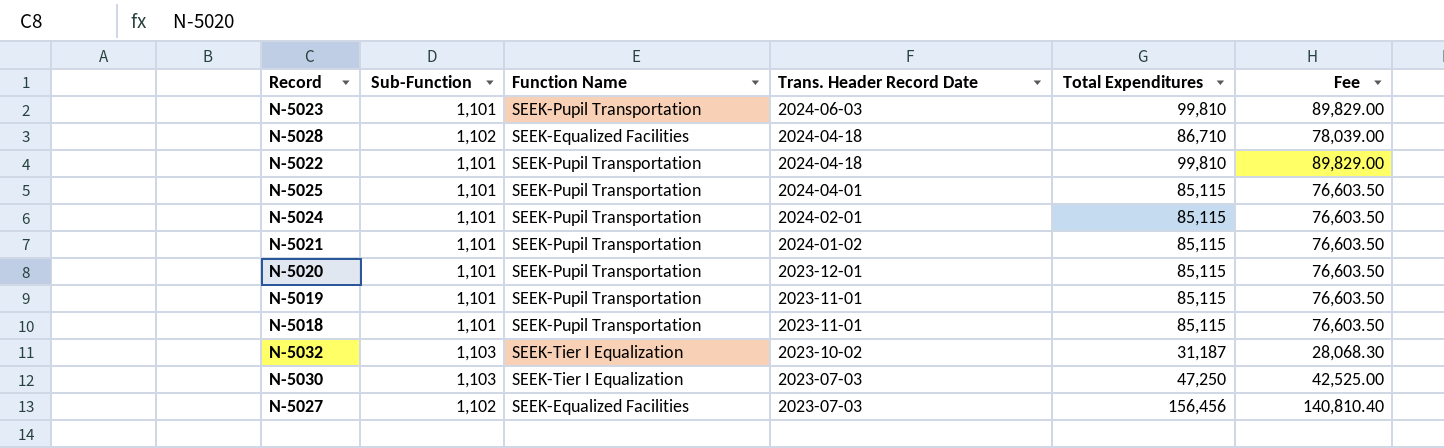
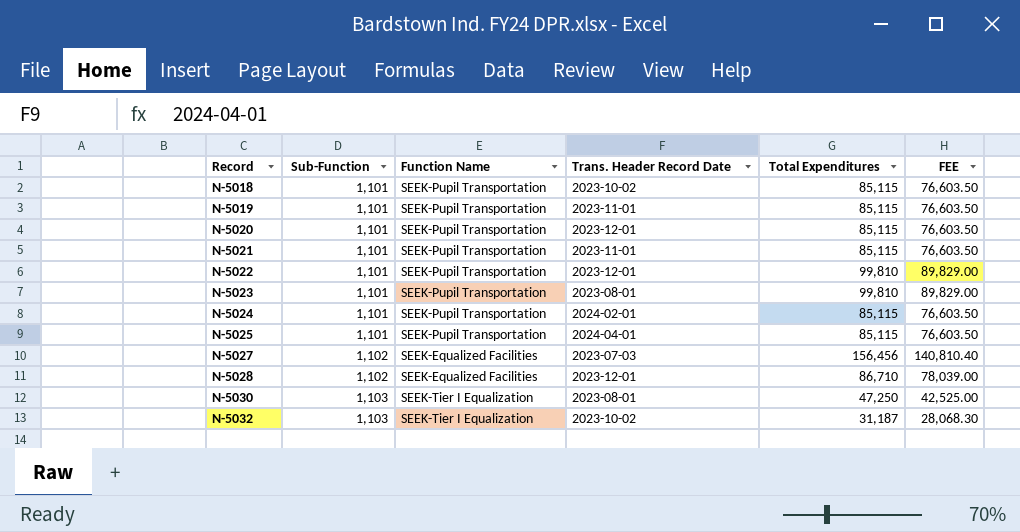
row order: Trans. Header Record Date descending -> Record ascending
column name: Fee -> FEE
N-5018 | Trans. Header Record Date: 2023-11-01 -> 2023-10-02
N-5021 | Trans. Header Record Date: 2024-01-02 -> 2023-11-01
N-5022 | Trans. Header Record Date: 2024-04-18 -> 2023-12-01
N-5023 | Trans. Header Record Date: 2024-06-03 -> 2023-08-01
N-5028 | Trans. Header Record Date: 2024-04-18 -> 2023-12-01
N-5030 | Trans. Header Record Date: 2023-07-03 -> 2023-08-01

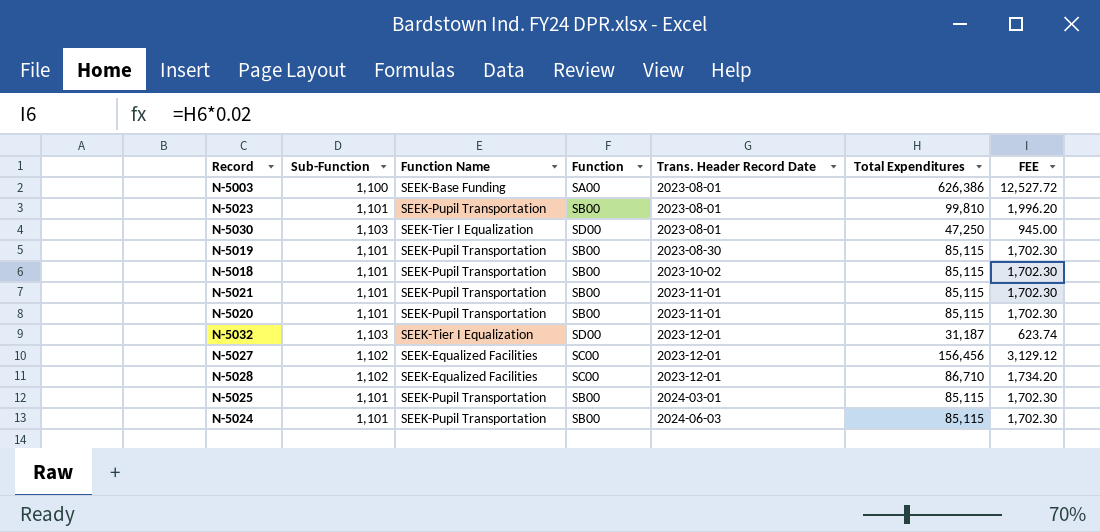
row order: Record ascending -> Trans. Header Record Date ascending
column Function | position: none -> 4
column FEE | formula: [Total Expenditures] * 0.9 -> [Total Expenditures] * 0.02
row N-5022: 1,101 | SEEK-Pupil Transportation | 2023-12-01 | 99,810 | 89,829.00 -> none
row N-5003: none -> 1,100 | SEEK-Base Funding | SA00 | 2023-08-01 | 626,386 | 12,527.72
N-5019 | Trans. Header Record Date: 2023-11-01 -> 2023-08-30
N-5020 | Trans. Header Record Date: 2023-12-01 -> 2023-11-01
N-5032 | Trans. Header Record Date: 2023-10-02 -> 2023-12-01
N-5027 | Trans. Header Record Date: 2023-07-03 -> 2023-12-01
N-5025 | Trans. Header Record Date: 2024-04-01 -> 2024-03-01
N-5024 | Trans. Header Record Date: 2024-02-01 -> 2024-06-03

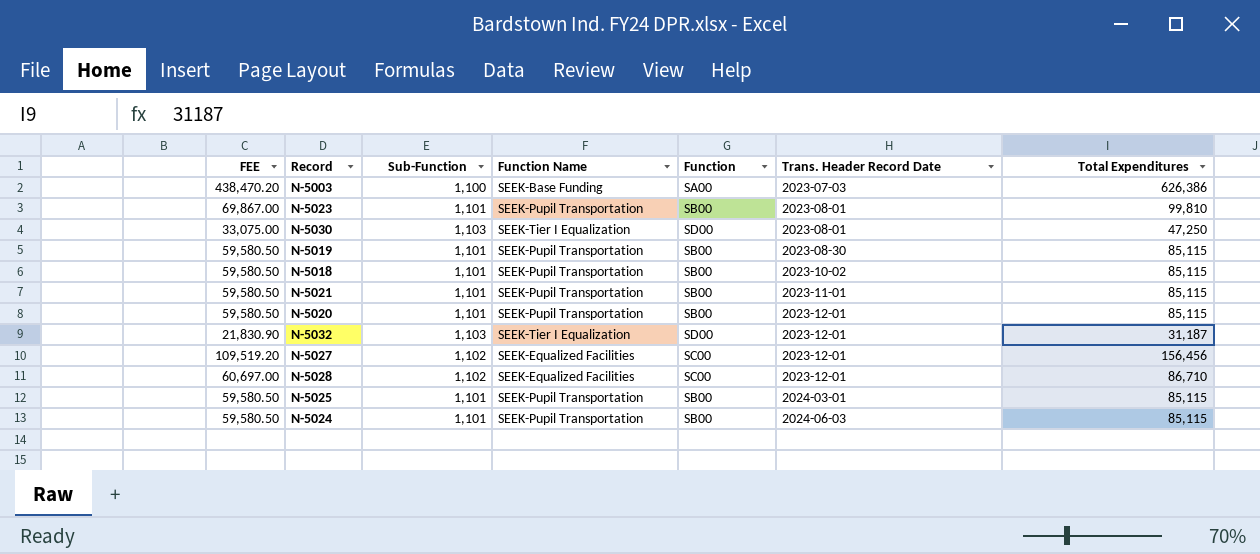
column FEE | formula: [Total Expenditures] * 0.02 -> [Total Expenditures] * 0.7
column FEE | position: 7 -> 1
N-5003 | Trans. Header Record Date: 2023-08-01 -> 2023-07-03
N-5020 | Trans. Header Record Date: 2023-11-01 -> 2023-12-01

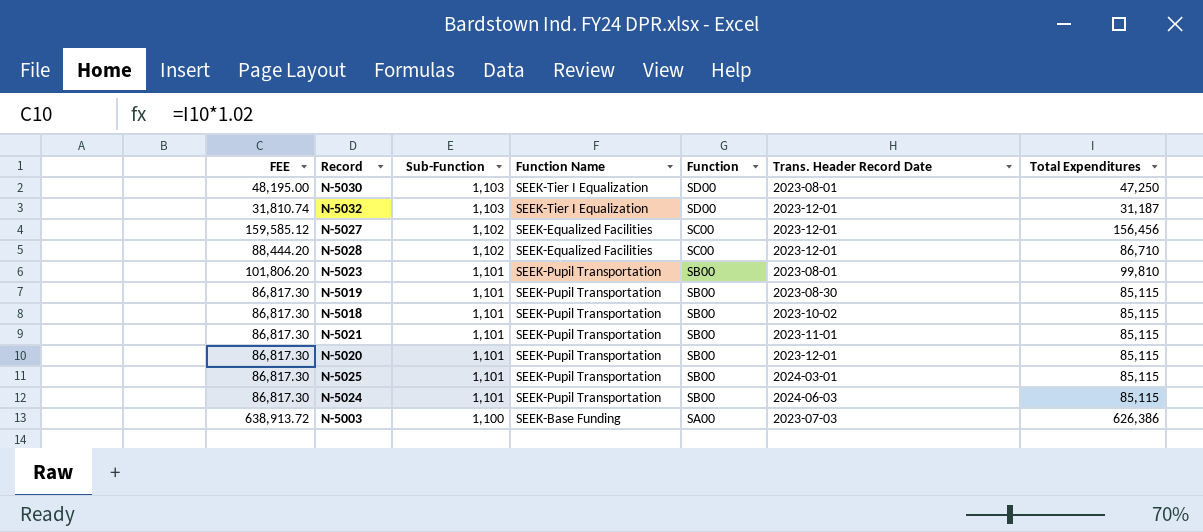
row order: Trans. Header Record Date ascending -> Sub-Function descending
column FEE | formula: [Total Expenditures] * 0.7 -> [Total Expenditures] * 1.02

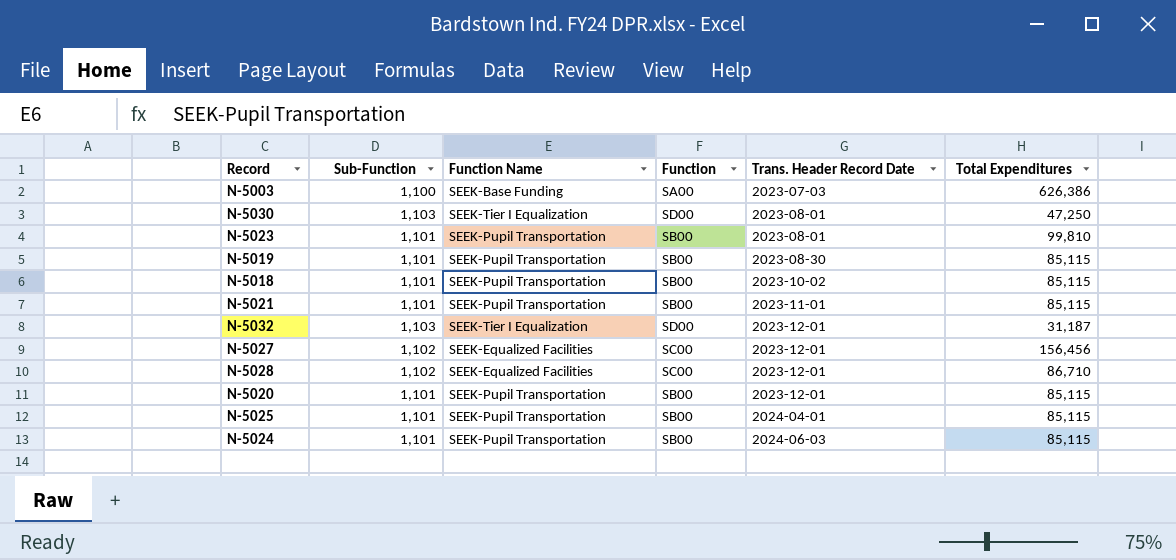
row order: Sub-Function descending -> Trans. Header Record Date ascending
column FEE | formula: [Total Expenditures] * 1.02 -> none
N-5025 | Trans. Header Record Date: 2024-03-01 -> 2024-04-01

